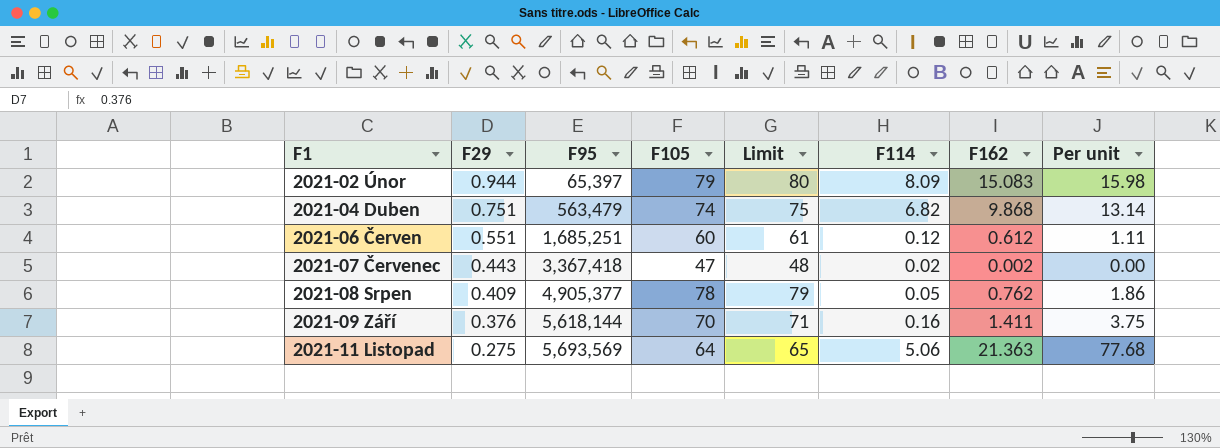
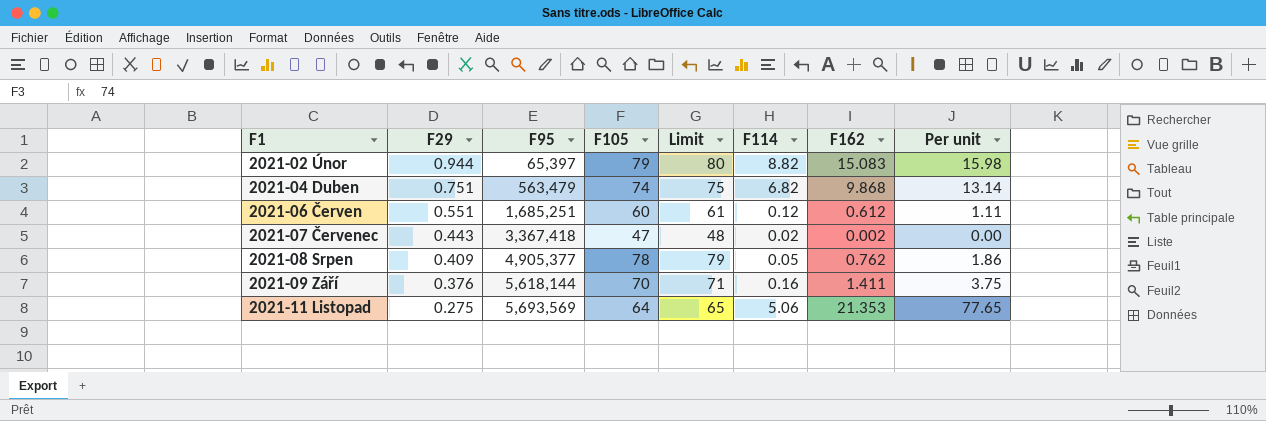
2021-02 Únor | F114: 8.09 -> 8.82
2021-11 Listopad | F162: 21.363 -> 21.353
2021-11 Listopad | Per unit: 77.68 -> 77.65

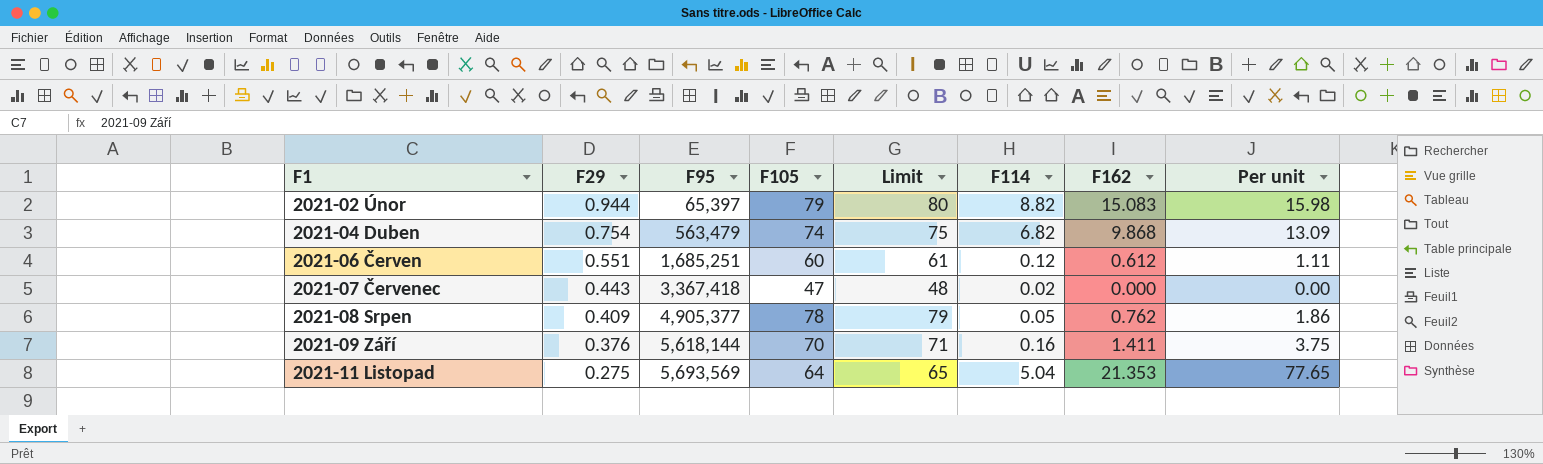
2021-04 Duben | F29: 0.751 -> 0.754
2021-04 Duben | Per unit: 13.14 -> 13.09
2021-07 Červenec | F162: 0.002 -> 0.000
2021-11 Listopad | F114: 5.06 -> 5.04

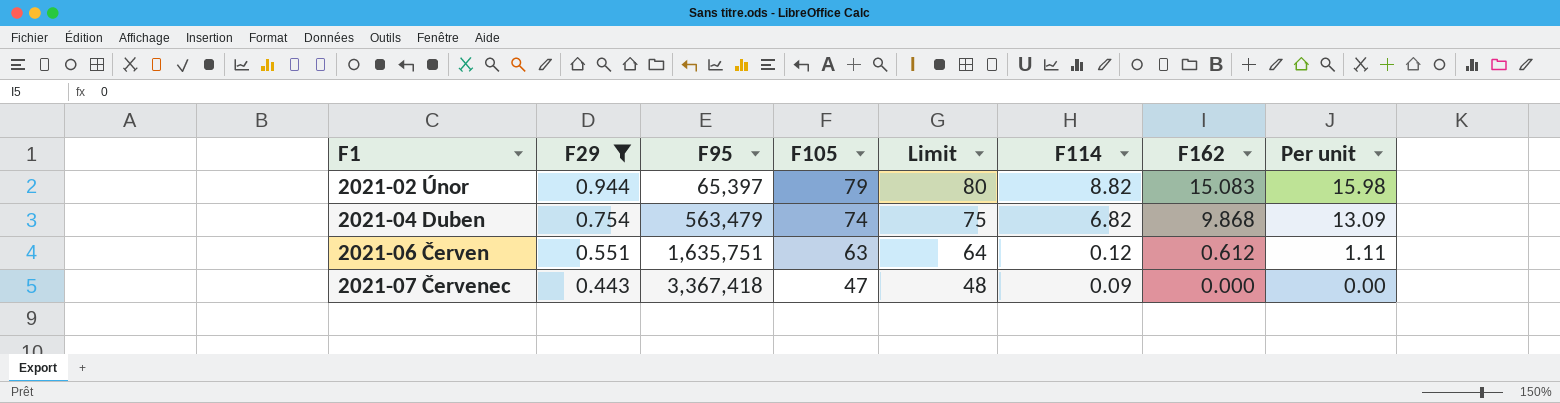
filter: none -> F29 >= 0.443
2021-06 Červen | F95: 1,685,251 -> 1,635,751
2021-06 Červen | F105: 60 -> 63
2021-06 Červen | Limit: 61 -> 64
2021-07 Červenec | F114: 0.02 -> 0.09

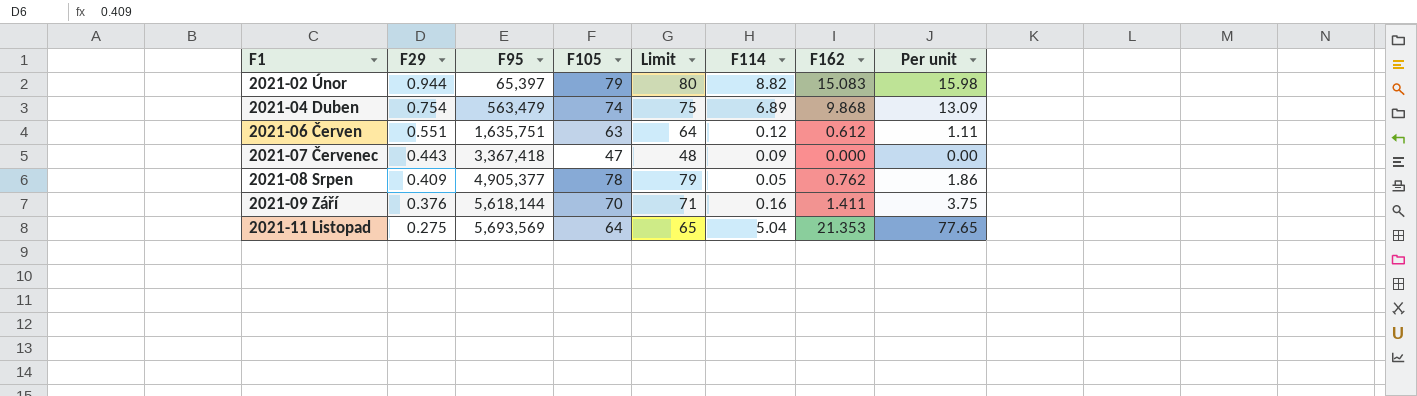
filter: F29 >= 0.443 -> none
2021-04 Duben | F114: 6.82 -> 6.89

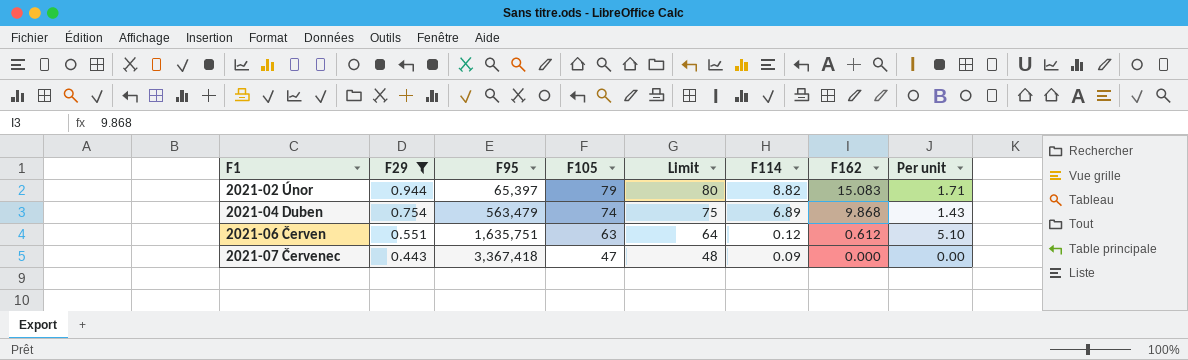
filter: none -> F29 >= 0.443
column Per unit | formula: [F162] / [F29] -> [F162] / [F114]

